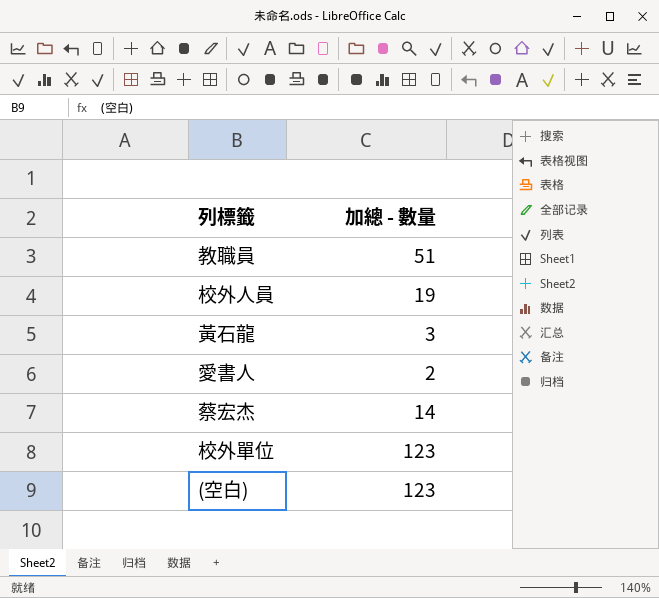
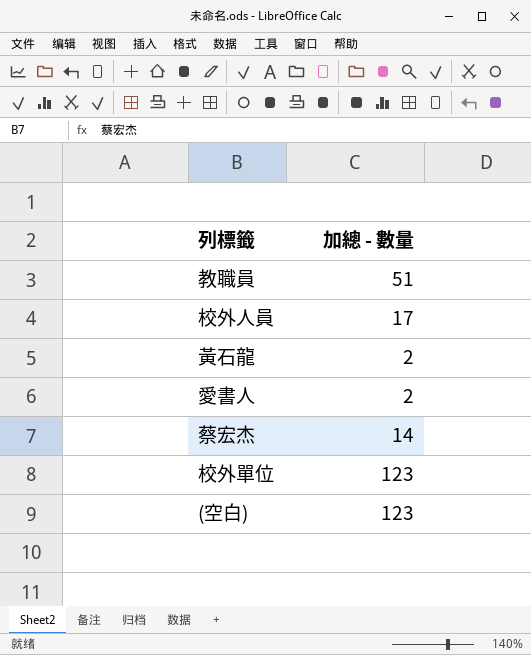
校外人員 | 加總 - 數量: 19 -> 17
黃石龍 | 加總 - 數量: 3 -> 2

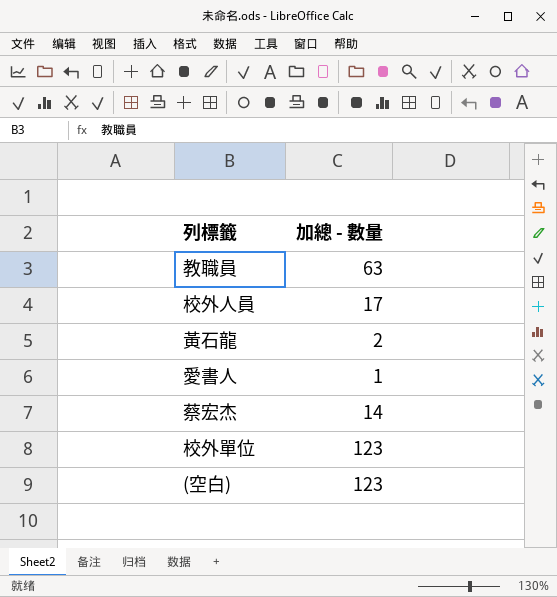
教職員 | 加總 - 數量: 51 -> 63
愛書人 | 加總 - 數量: 2 -> 1

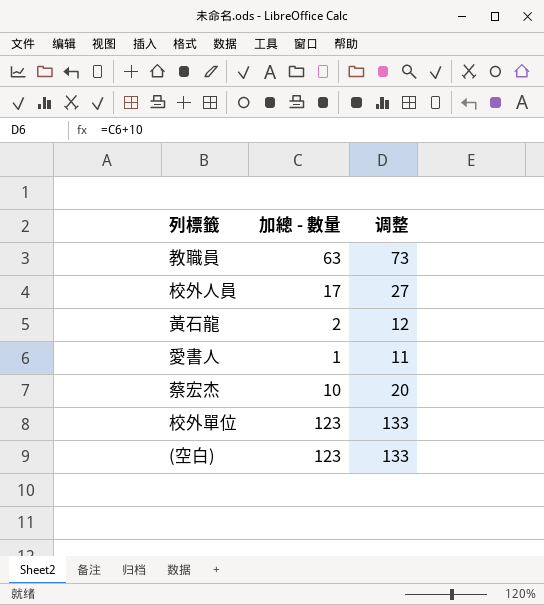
column 调整 | formula: none -> [加總 - 數量] + 10
蔡宏杰 | 加總 - 數量: 14 -> 10

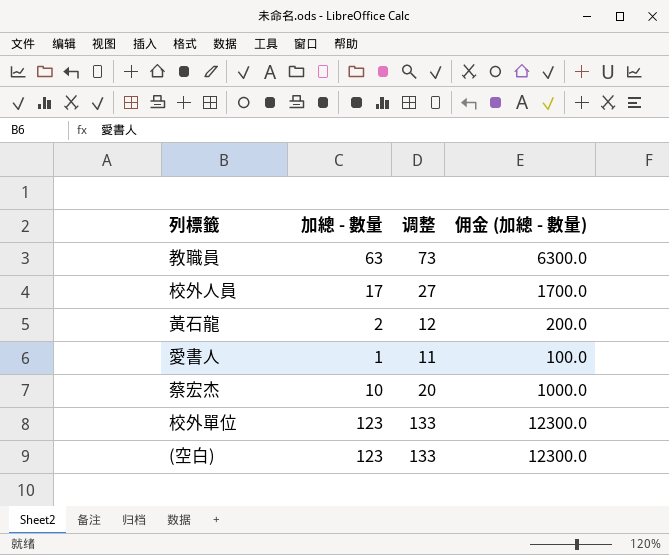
column 佣金 (加總 - 數量) | formula: none -> [加總 - 數量] * 100

